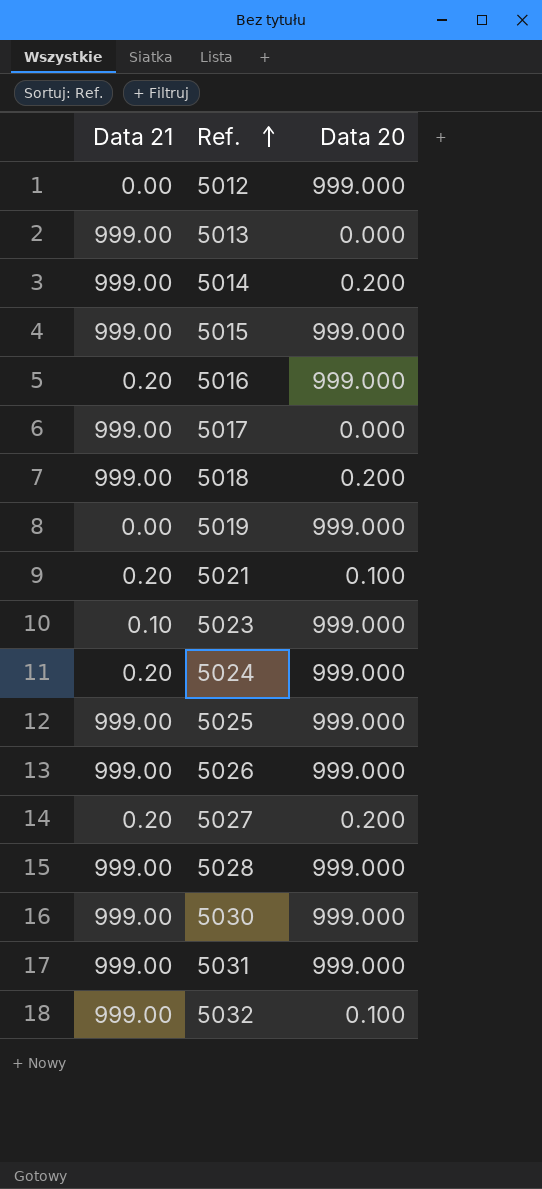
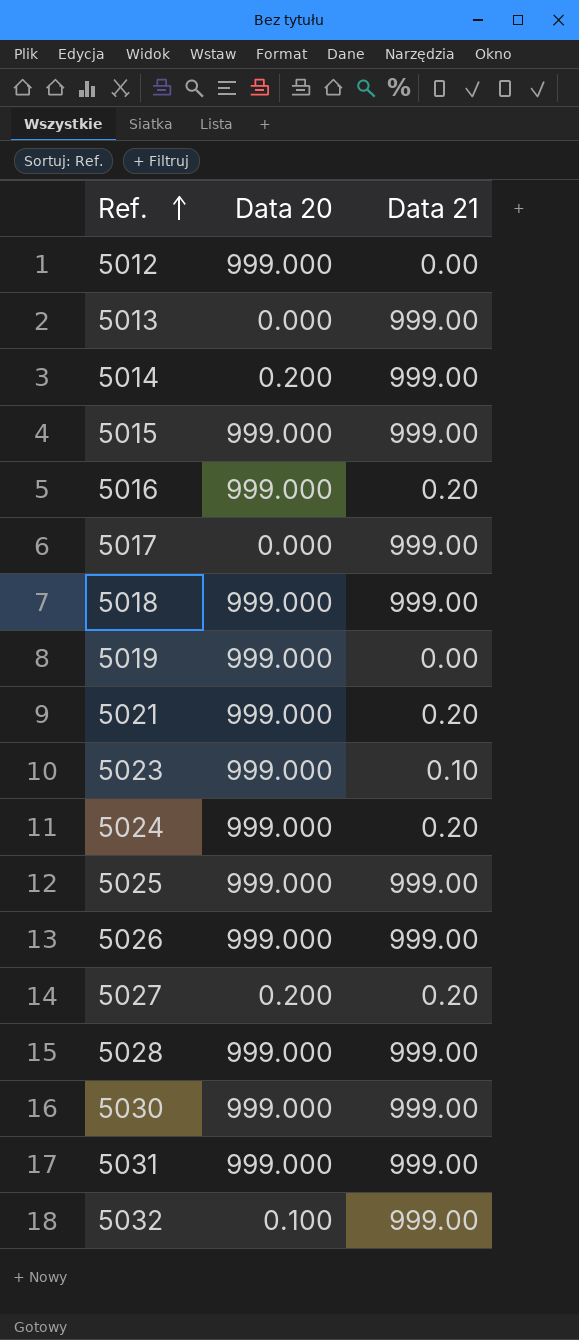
column Data 21 | position: 1 -> 3
5018 | Data 20: 0.200 -> 999.000
5021 | Data 20: 0.100 -> 999.000

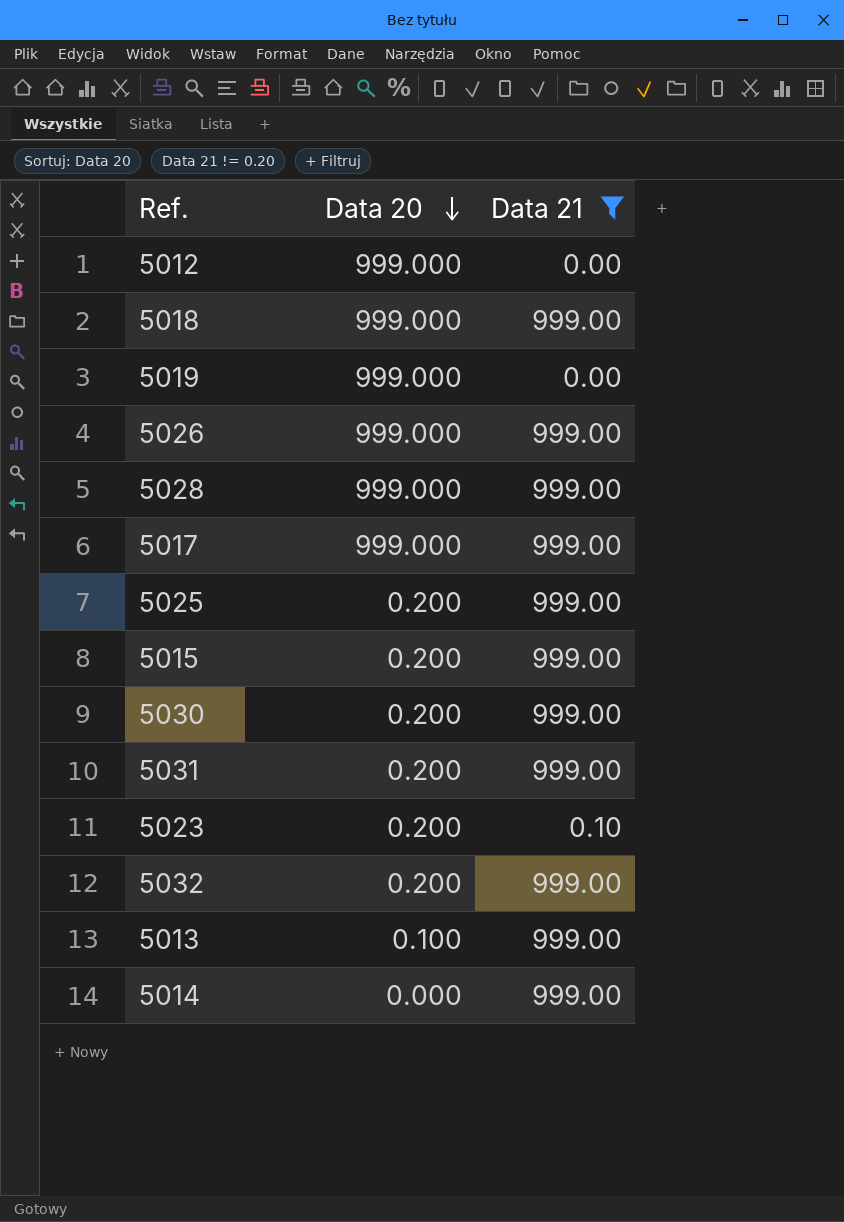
filter: none -> Data 21 != 0.20
row order: Ref. ascending -> Data 20 descending
5017 | Data 20: 0.000 -> 999.000
5025 | Data 20: 999.000 -> 0.200
5015 | Data 20: 999.000 -> 0.200
5030 | Data 20: 999.000 -> 0.200
5031 | Data 20: 999.000 -> 0.200
5023 | Data 20: 999.000 -> 0.200
5032 | Data 20: 0.100 -> 0.200
5013 | Data 20: 0.000 -> 0.100
5014 | Data 20: 0.200 -> 0.000

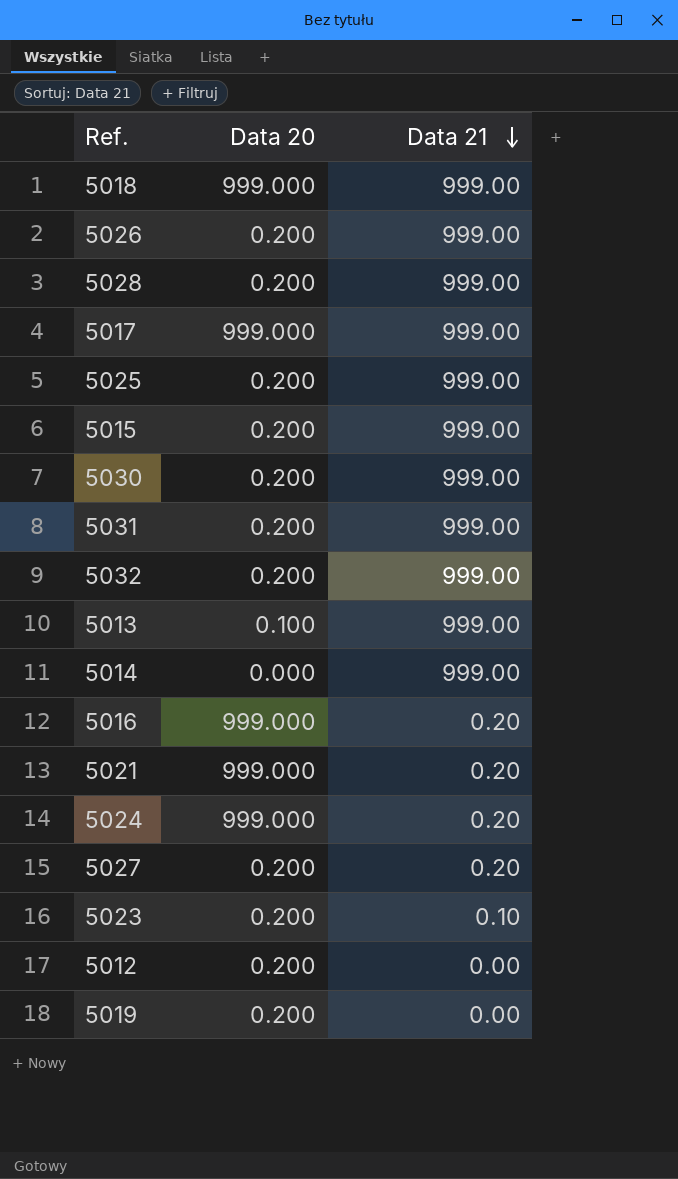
filter: Data 21 != 0.20 -> none
row order: Data 20 descending -> Data 21 descending
5026 | Data 20: 999.000 -> 0.200
5028 | Data 20: 999.000 -> 0.200
5012 | Data 20: 999.000 -> 0.200
5019 | Data 20: 999.000 -> 0.200

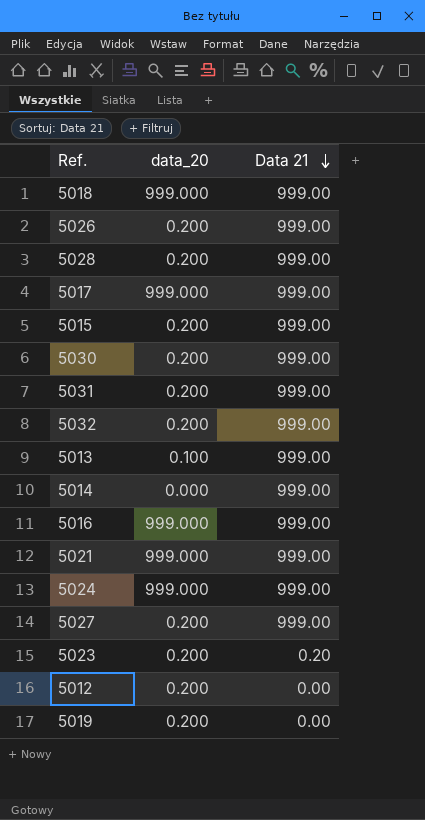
column name: Data 20 -> data_20
row 5025: 0.200 | 999.00 -> none
5016 | Data 21: 0.20 -> 999.00
5021 | Data 21: 0.20 -> 999.00
5024 | Data 21: 0.20 -> 999.00
5027 | Data 21: 0.20 -> 999.00
5023 | Data 21: 0.10 -> 0.20

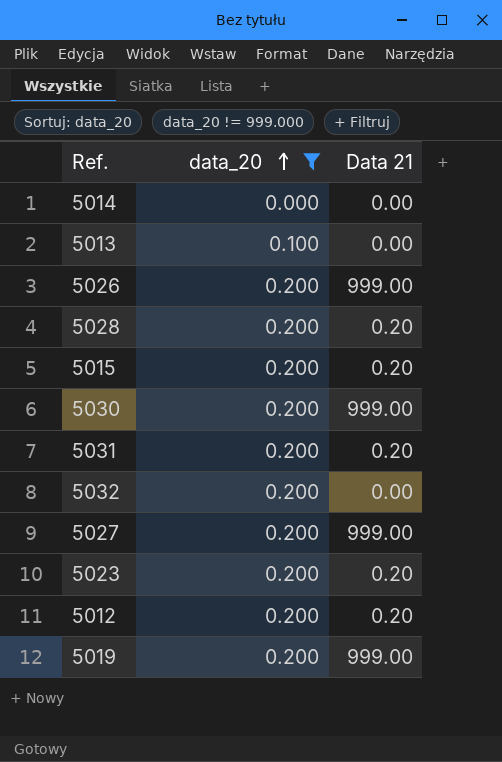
filter: none -> data_20 != 999.000
row order: Data 21 descending -> data_20 ascending
5014 | Data 21: 999.00 -> 0.00
5013 | Data 21: 999.00 -> 0.00
5028 | Data 21: 999.00 -> 0.20
5015 | Data 21: 999.00 -> 0.20
5031 | Data 21: 999.00 -> 0.20
5032 | Data 21: 999.00 -> 0.00
5012 | Data 21: 0.00 -> 0.20
5019 | Data 21: 0.00 -> 999.00

